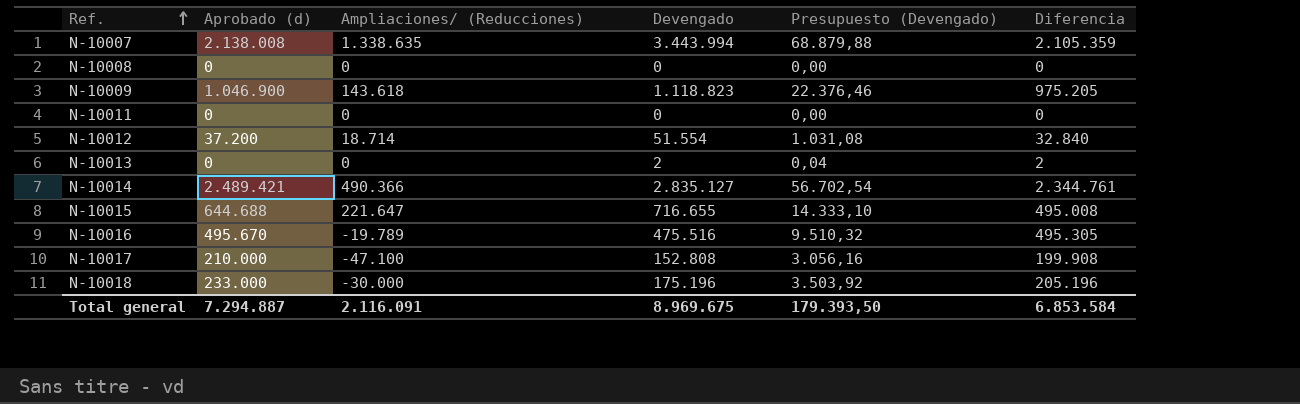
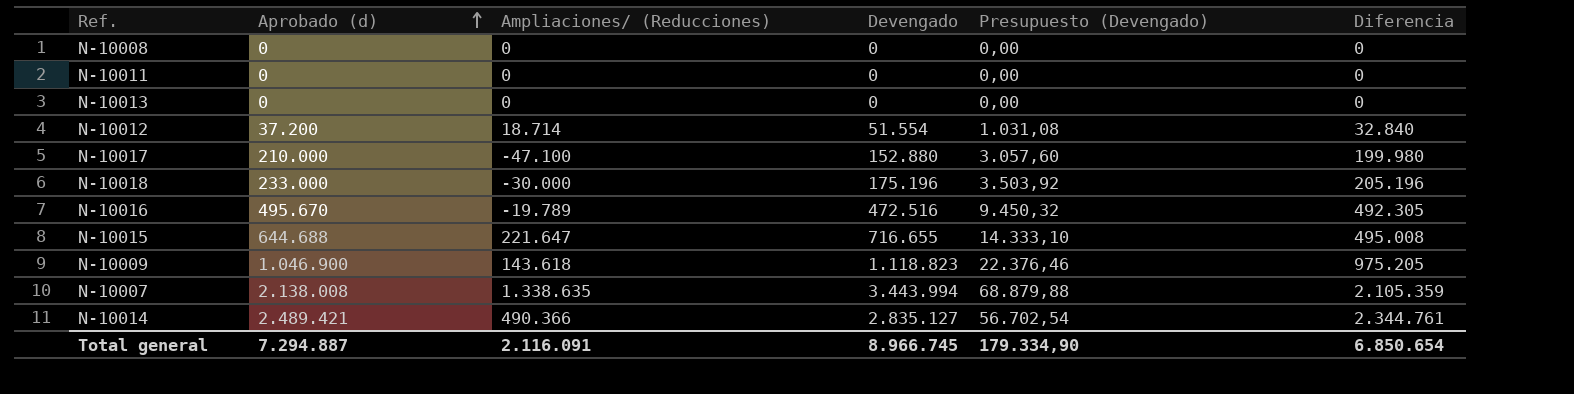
row order: Ref. ascending -> Aprobado (d) ascending
N-10013 | Devengado: 2 -> 0
N-10013 | Presupuesto (Devengado): 0,04 -> 0,00
N-10013 | Diferencia: 2 -> 0
N-10017 | Devengado: 152.808 -> 152.880
N-10017 | Presupuesto (Devengado): 3.056,16 -> 3.057,60
N-10017 | Diferencia: 199.908 -> 199.980
N-10016 | Devengado: 475.516 -> 472.516
N-10016 | Presupuesto (Devengado): 9.510,32 -> 9.450,32
N-10016 | Diferencia: 495.305 -> 492.305
Total general | Devengado: 8.969.675 -> 8.966.745
Total general | Presupuesto (Devengado): 179.393,50 -> 179.334,90
Total general | Diferencia: 6.853.584 -> 6.850.654

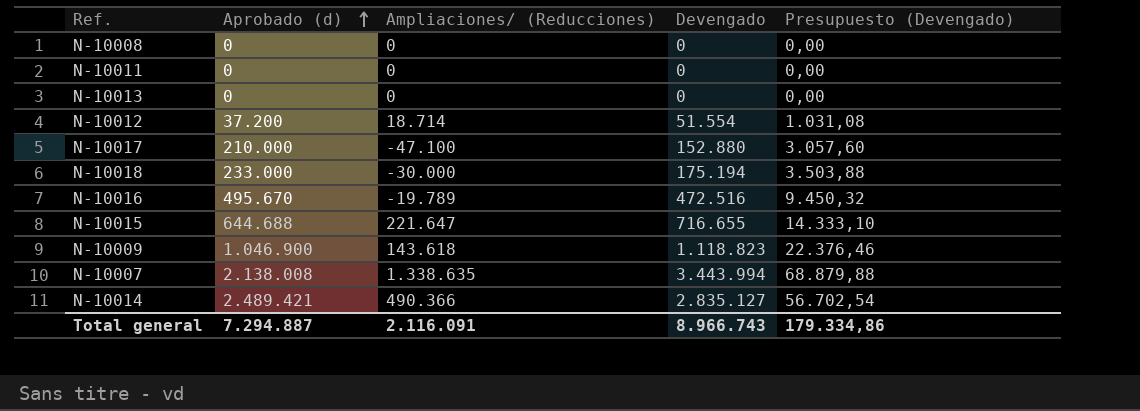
column Diferencia | formula: [Devengado] - [Ampliaciones/ (Reducciones)] -> none
N-10018 | Devengado: 175.196 -> 175.194
N-10018 | Presupuesto (Devengado): 3.503,92 -> 3.503,88
Total general | Devengado: 8.966.745 -> 8.966.743
Total general | Presupuesto (Devengado): 179.334,90 -> 179.334,86

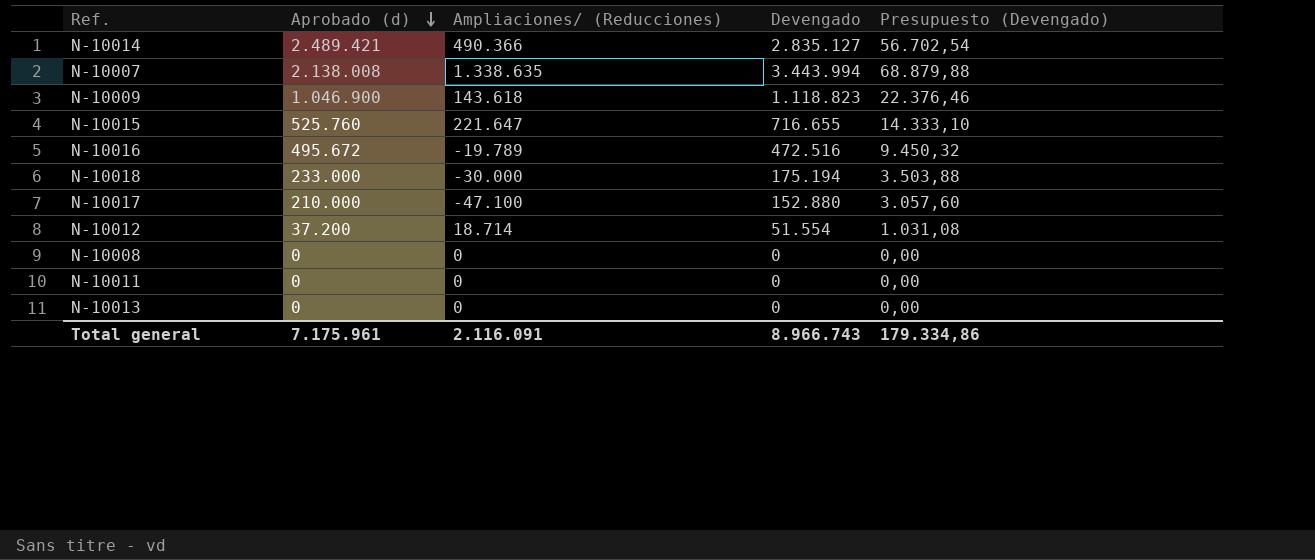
row order: Aprobado (d) ascending -> Aprobado (d) descending
N-10015 | Aprobado (d): 644.688 -> 525.760
N-10016 | Aprobado (d): 495.670 -> 495.672
Total general | Aprobado (d): 7.294.887 -> 7.175.961

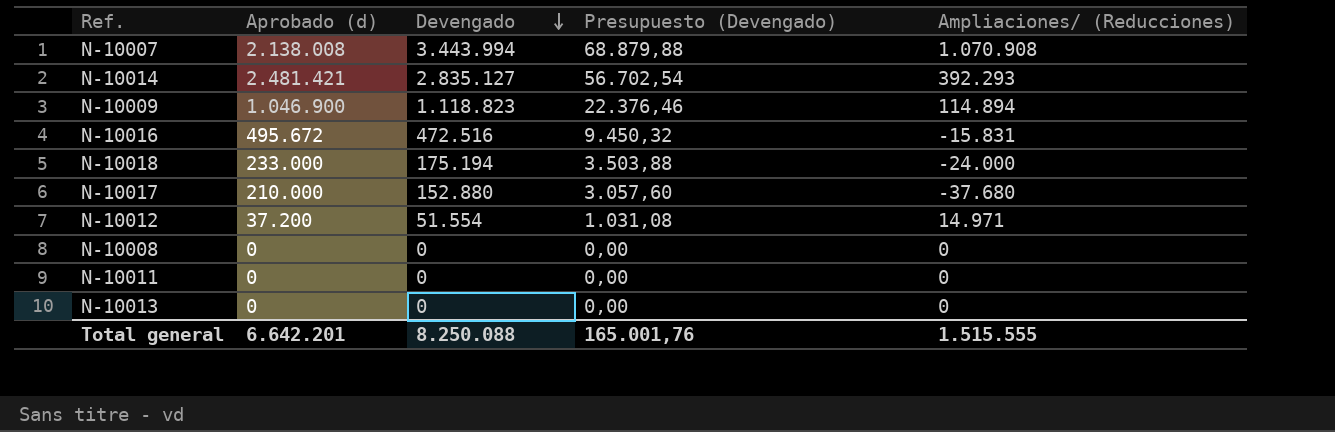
row order: Aprobado (d) descending -> Devengado descending
column Ampliaciones/ (Reducciones) | position: 3 -> 5
row N-10015: 525.760 | 221.647 | 716.655 | 14.333,10 -> none
N-10007 | Ampliaciones/ (Reducciones): 1.338.635 -> 1.070.908
N-10014 | Aprobado (d): 2.489.421 -> 2.481.421
N-10014 | Ampliaciones/ (Reducciones): 490.366 -> 392.293
N-10009 | Ampliaciones/ (Reducciones): 143.618 -> 114.894
N-10016 | Ampliaciones/ (Reducciones): -19.789 -> -15.831
N-10018 | Ampliaciones/ (Reducciones): -30.000 -> -24.000
N-10017 | Ampliaciones/ (Reducciones): -47.100 -> -37.680
N-10012 | Ampliaciones/ (Reducciones): 18.714 -> 14.971
Total general | Aprobado (d): 7.175.961 -> 6.642.201
Total general | Devengado: 8.966.743 -> 8.250.088
Total general | Presupuesto (Devengado): 179.334,86 -> 165.001,76
Total general | Ampliaciones/ (Reducciones): 2.116.091 -> 1.515.555

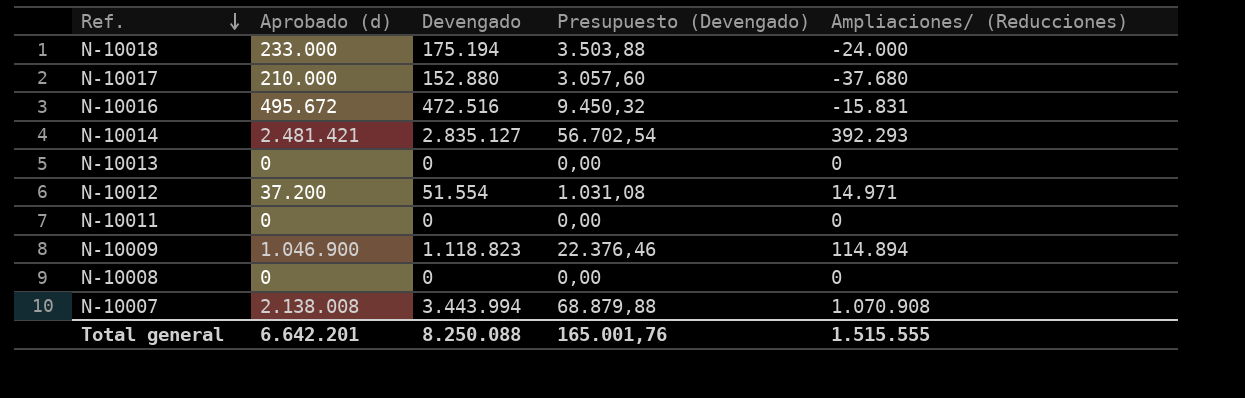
row order: Devengado descending -> Ref. descending

